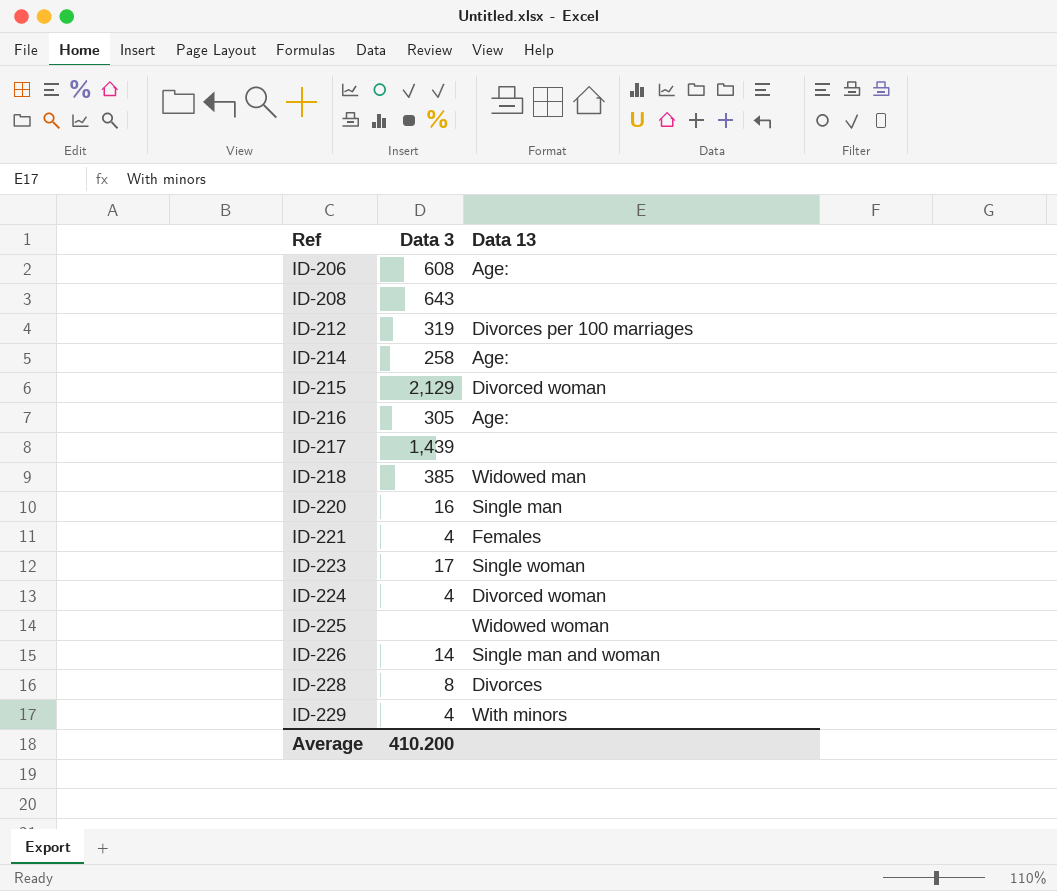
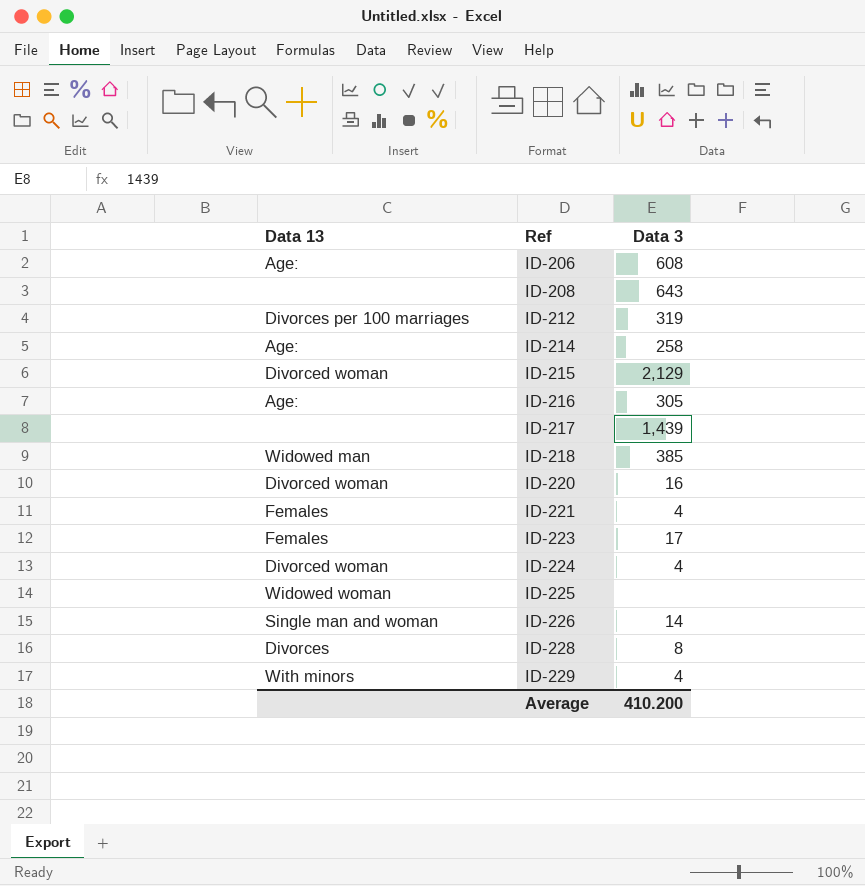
column Data 13 | position: 3 -> 1
ID-220 | Data 13: Single man -> Divorced woman
ID-223 | Data 13: Single woman -> Females

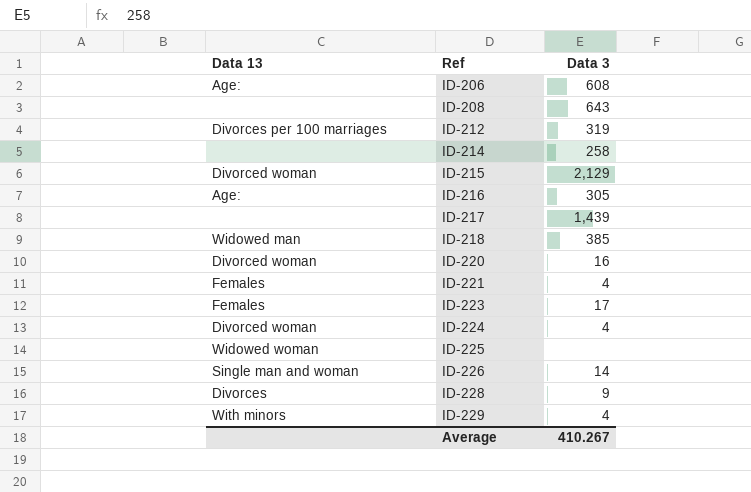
ID-214 | Data 13: Age: -> none
ID-228 | Data 3: 8 -> 9
Average | Data 3: 410.200 -> 410.267

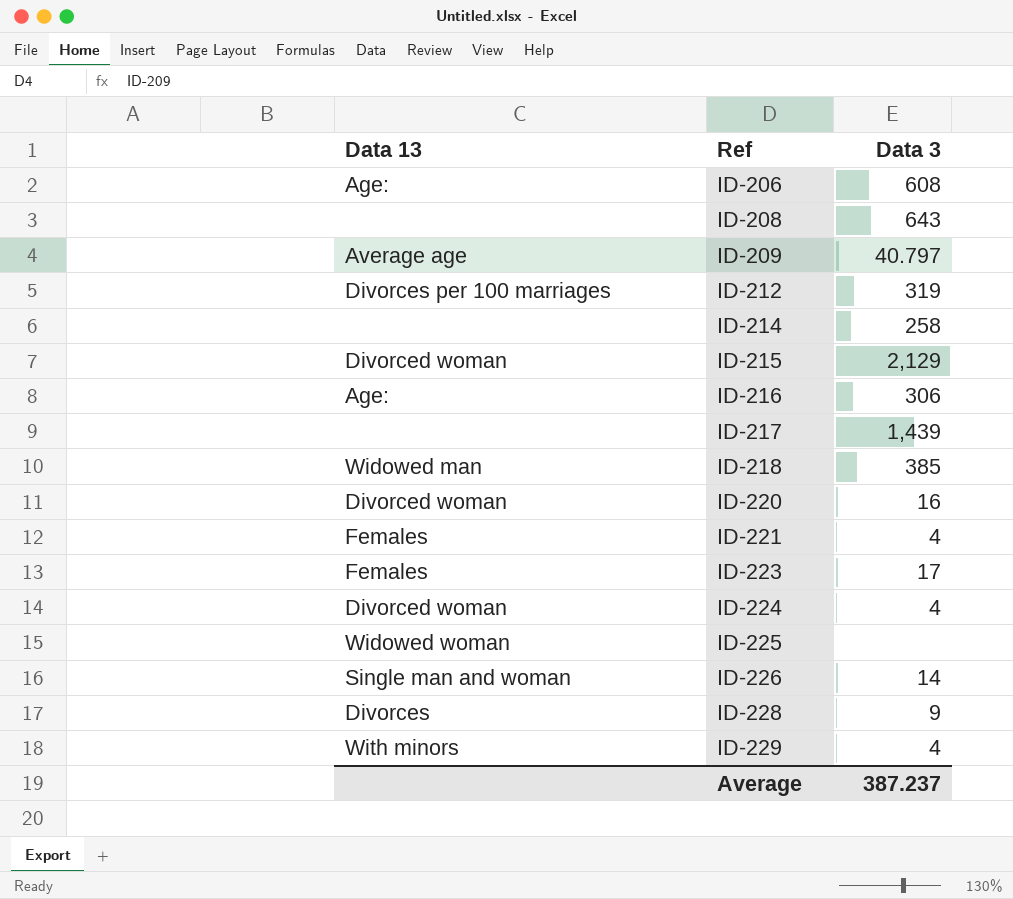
row ID-209: none -> Average age | 40.797
ID-216 | Data 3: 305 -> 306
Average | Data 3: 410.267 -> 387.237

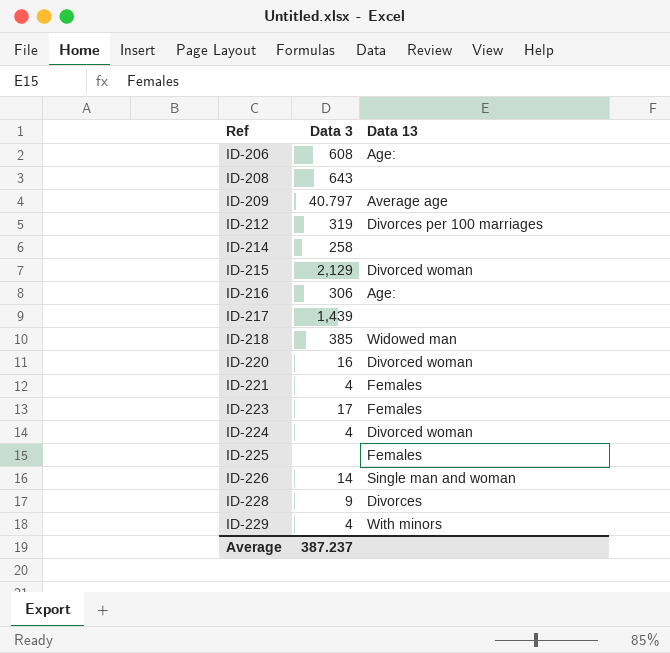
column Data 13 | position: 1 -> 3
ID-225 | Data 13: Widowed woman -> Females

